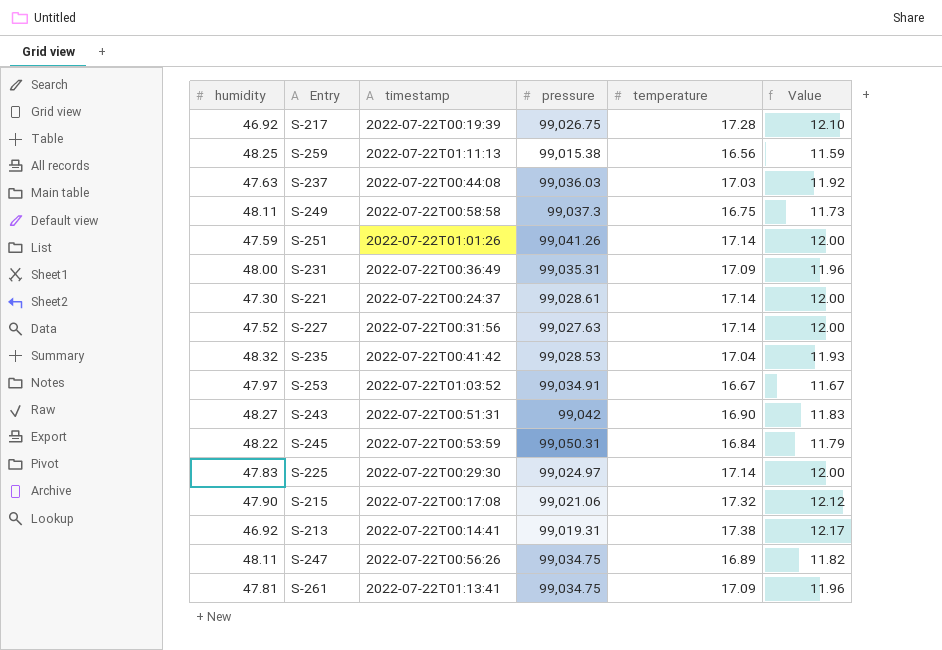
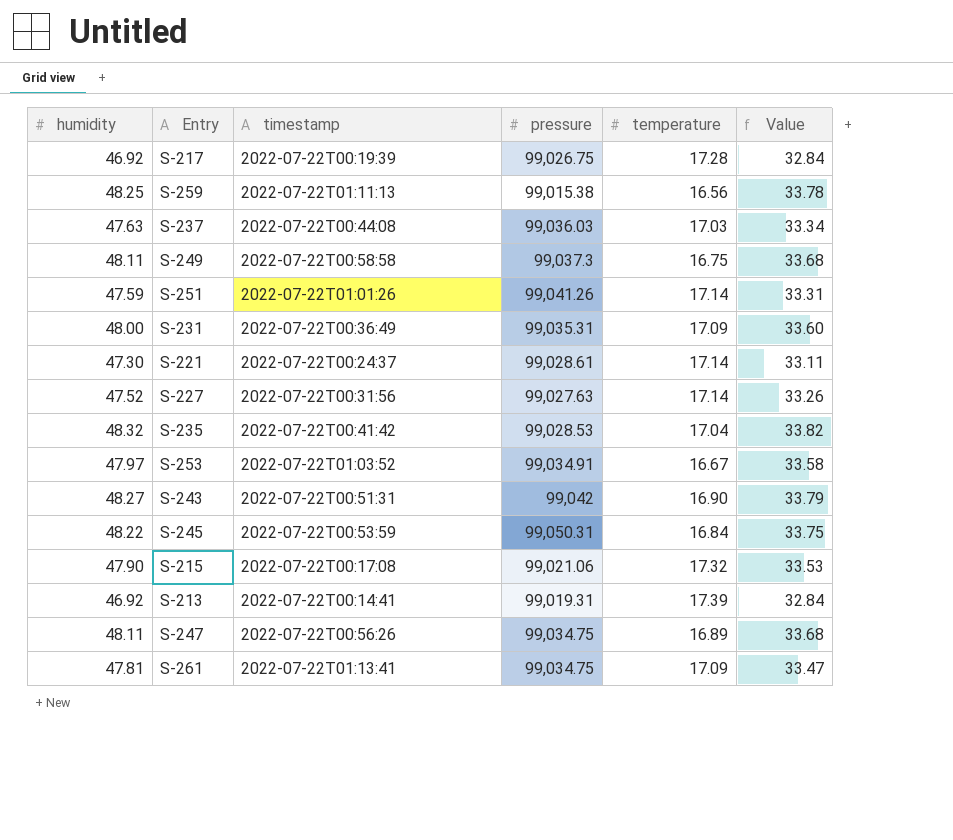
column Value | formula: [temperature] * 0.7 -> [humidity] * 0.7
row S-225: 47.83 | 2022-07-22T00:29:30 | 99,024.97 | 17.14 | 12.00 -> none
S-213 | temperature: 17.38 -> 17.39

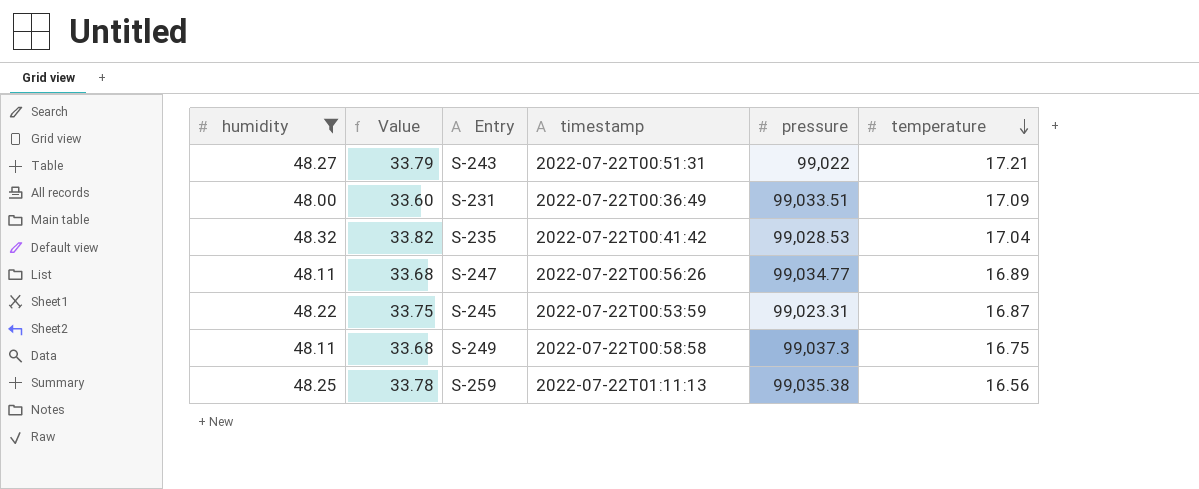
filter: none -> humidity >= 48.00
row order: none -> temperature descending
column Value | position: 6 -> 2
S-243 | pressure: 99,042 -> 99,022
S-243 | temperature: 16.90 -> 17.21
S-231 | pressure: 99,035.31 -> 99,033.51
S-247 | pressure: 99,034.75 -> 99,034.77
S-245 | pressure: 99,050.31 -> 99,023.31
S-245 | temperature: 16.84 -> 16.87
S-259 | pressure: 99,015.38 -> 99,035.38

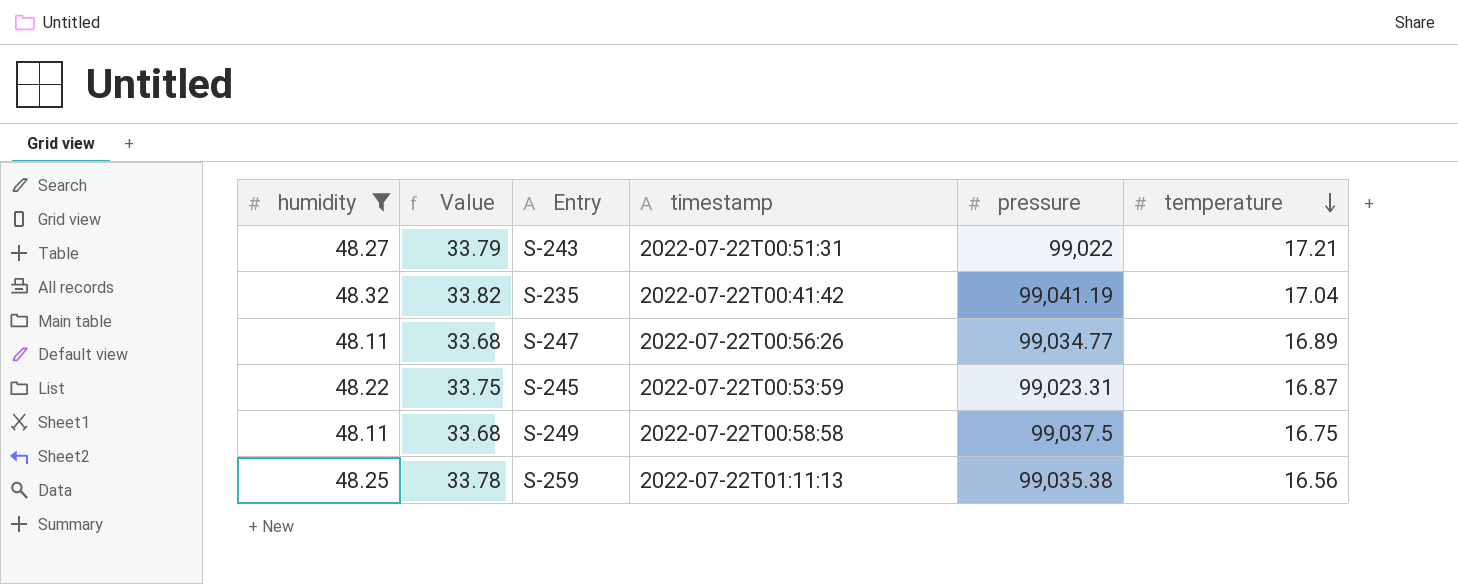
row S-231: 48.00 | 33.60 | 2022-07-22T00:36:49 | 99,033.51 | 17.09 -> none
S-235 | pressure: 99,028.53 -> 99,041.19
S-249 | pressure: 99,037.3 -> 99,037.5

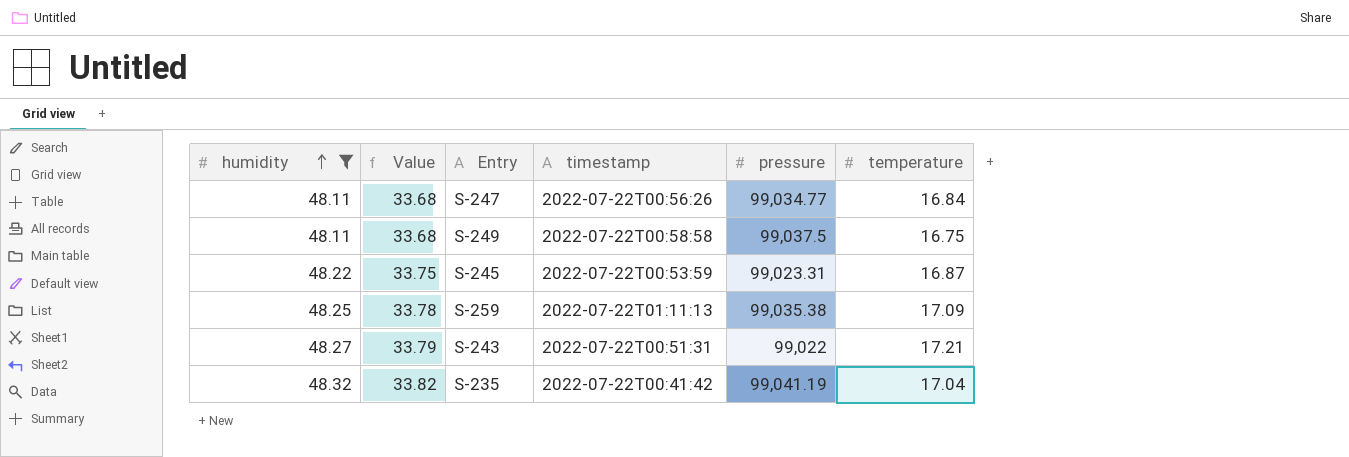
row order: temperature descending -> humidity ascending
S-247 | temperature: 16.89 -> 16.84
S-259 | temperature: 16.56 -> 17.09

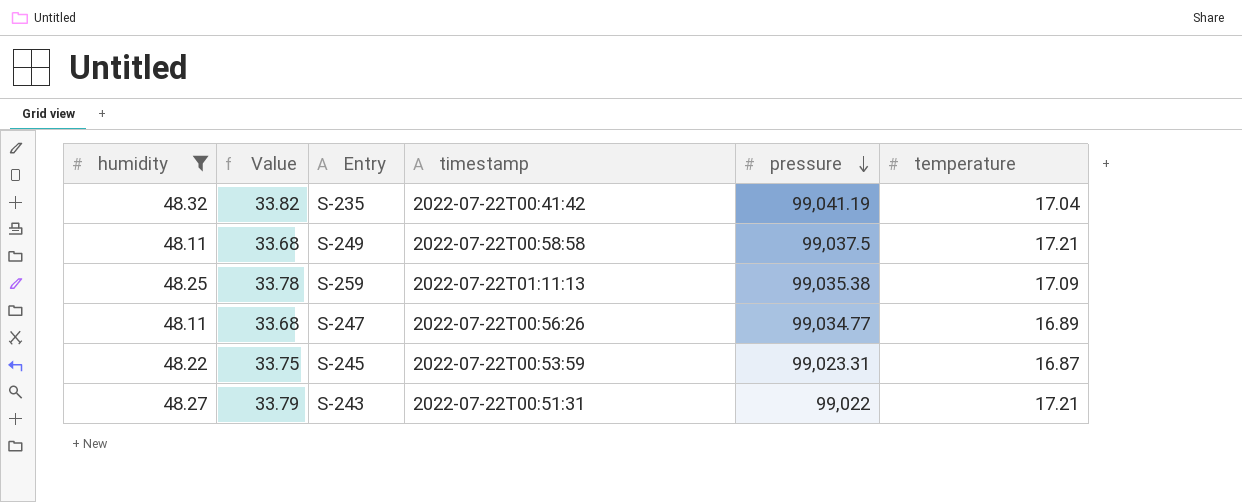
row order: humidity ascending -> pressure descending
S-249 | temperature: 16.75 -> 17.21
S-247 | temperature: 16.84 -> 16.89

